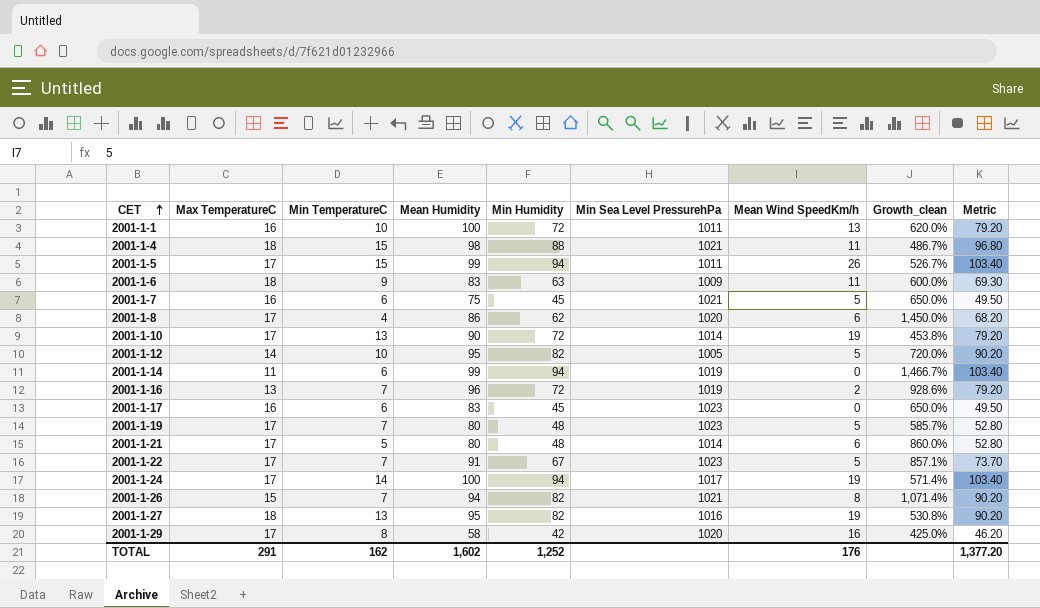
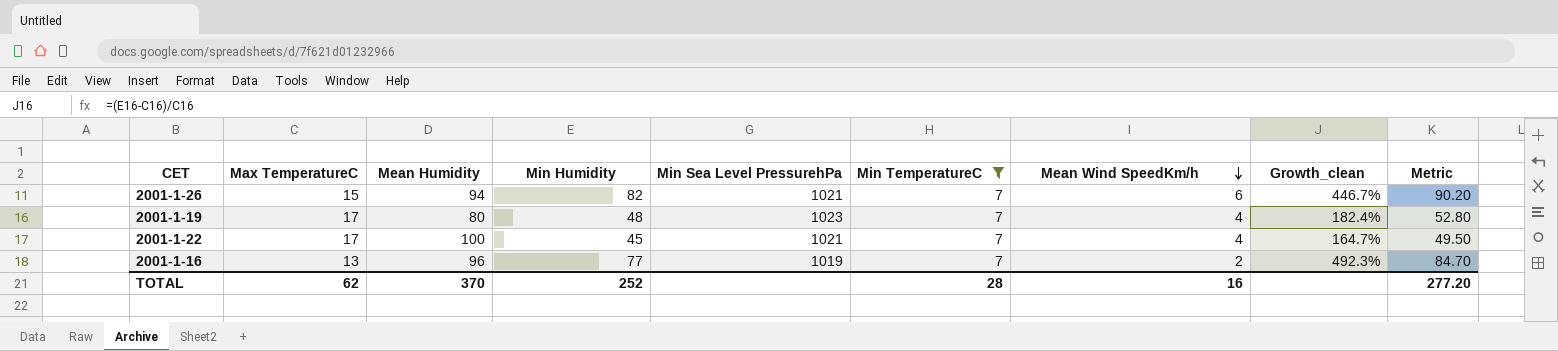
filter: none -> Min TemperatureC = 7
row order: CET ascending -> Mean Wind SpeedKm/h descending
column Min TemperatureC | position: 3 -> 6
column Growth_clean | formula: ([Min Humidity] - [Min TemperatureC]) / [Min TemperatureC] -> ([Min Humidity] - [Max TemperatureC]) / [Max TemperatureC]
2001-1-26 | Mean Wind SpeedKm/h: 8 -> 6
2001-1-19 | Mean Wind SpeedKm/h: 5 -> 4
2001-1-22 | Mean Humidity: 91 -> 100
2001-1-22 | Min Humidity: 67 -> 45
2001-1-22 | Min Sea Level PressurehPa: 1023 -> 1021
2001-1-22 | Mean Wind SpeedKm/h: 5 -> 4
2001-1-22 | Metric: 73.70 -> 49.50
2001-1-16 | Min Humidity: 72 -> 77
2001-1-16 | Metric: 79.20 -> 84.70
TOTAL | Max TemperatureC: 291 -> 62
TOTAL | Mean Humidity: 1,602 -> 370
TOTAL | Min Humidity: 1,252 -> 252
TOTAL | Min TemperatureC: 162 -> 28
TOTAL | Mean Wind SpeedKm/h: 176 -> 16
TOTAL | Metric: 1,377.20 -> 277.20

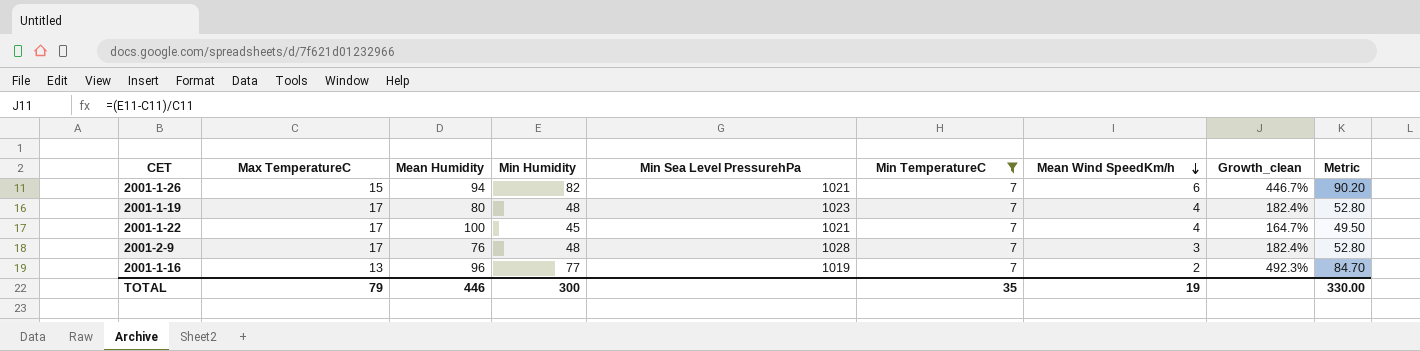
row 2001-2-9: none -> 17 | 76 | 48 | 1028 | 7 | 3 | 182.4% | 52.80
TOTAL | Max TemperatureC: 62 -> 79
TOTAL | Mean Humidity: 370 -> 446
TOTAL | Min Humidity: 252 -> 300
TOTAL | Min TemperatureC: 28 -> 35
TOTAL | Mean Wind SpeedKm/h: 16 -> 19
TOTAL | Metric: 277.20 -> 330.00

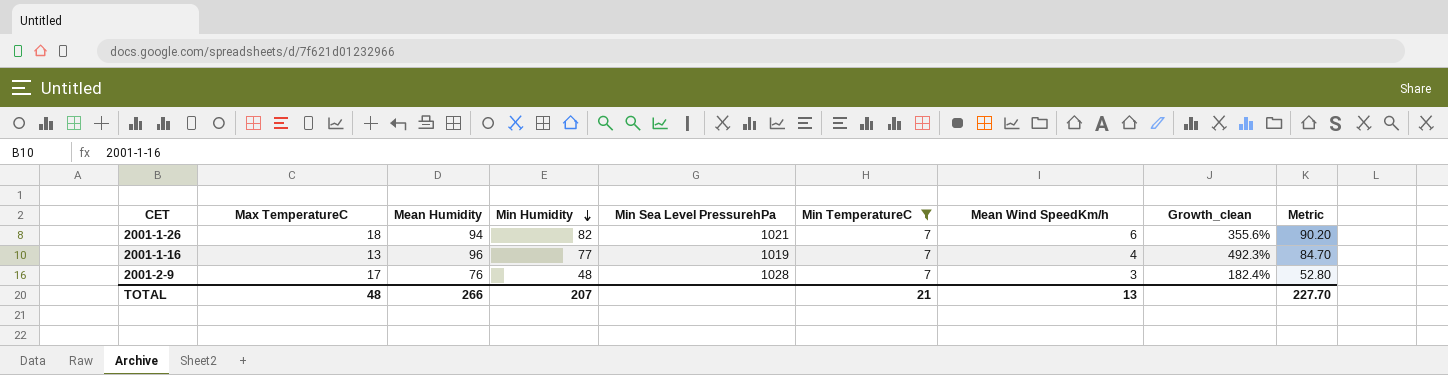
row order: Mean Wind SpeedKm/h descending -> Min Humidity descending
row 2001-1-19: 17 | 80 | 48 | 1023 | 7 | 4 | 182.4% | 52.80 -> none
row 2001-1-22: 17 | 100 | 45 | 1021 | 7 | 4 | 164.7% | 49.50 -> none
2001-1-26 | Max TemperatureC: 15 -> 18
2001-1-26 | Growth_clean: 446.7% -> 355.6%
2001-1-16 | Mean Wind SpeedKm/h: 2 -> 4
TOTAL | Max TemperatureC: 79 -> 48
TOTAL | Mean Humidity: 446 -> 266
TOTAL | Min Humidity: 300 -> 207
TOTAL | Min TemperatureC: 35 -> 21
TOTAL | Mean Wind SpeedKm/h: 19 -> 13
TOTAL | Metric: 330.00 -> 227.70

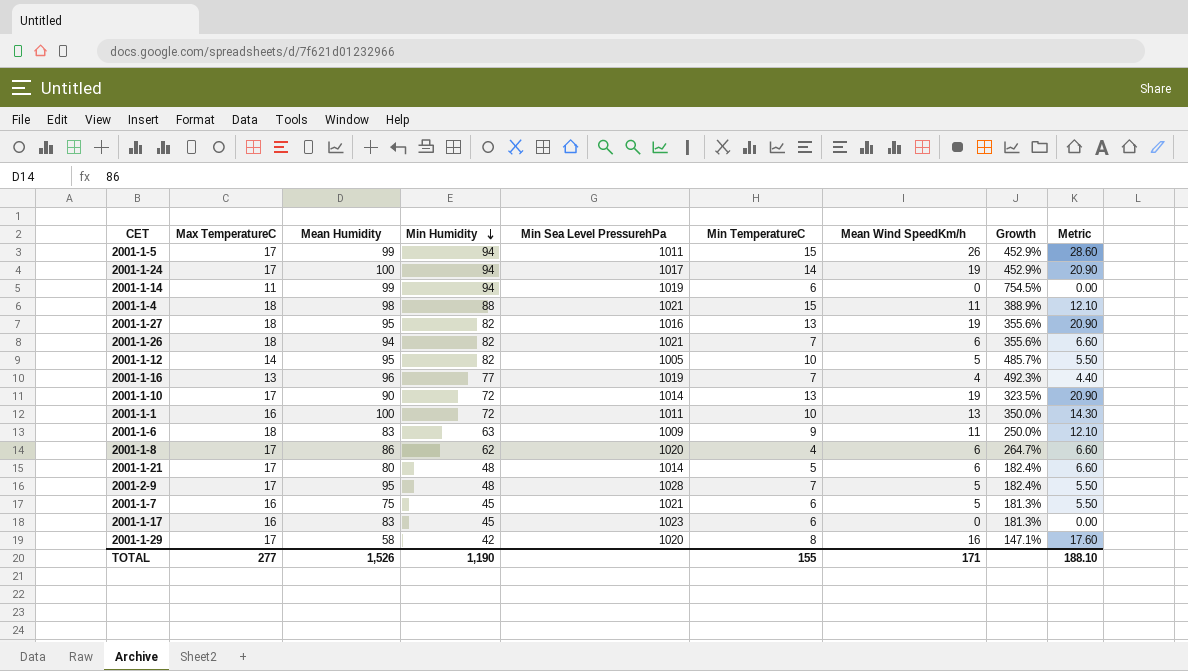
filter: Min TemperatureC = 7 -> none
column name: Growth_clean -> Growth
column Metric | formula: [Min Humidity] * 1.1 -> [Mean Wind SpeedKm/h] * 1.1
2001-2-9 | Mean Humidity: 76 -> 95
2001-2-9 | Mean Wind SpeedKm/h: 3 -> 5
TOTAL | Max TemperatureC: 48 -> 277
TOTAL | Mean Humidity: 266 -> 1,526
TOTAL | Min Humidity: 207 -> 1,190
TOTAL | Min TemperatureC: 21 -> 155
TOTAL | Mean Wind SpeedKm/h: 13 -> 171
TOTAL | Metric: 227.70 -> 188.10

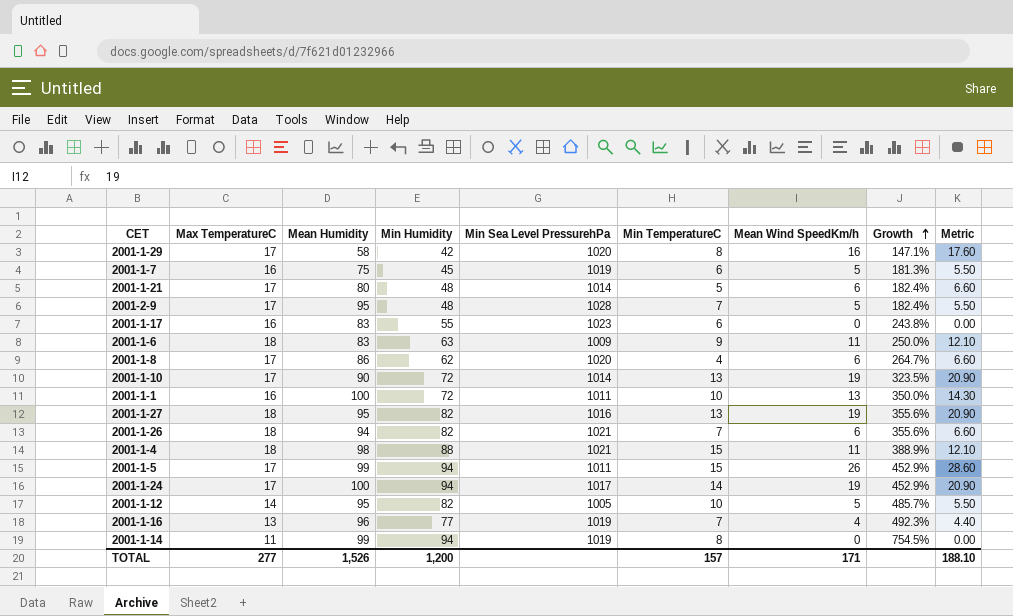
row order: Min Humidity descending -> Growth ascending
2001-1-7 | Min Sea Level PressurehPa: 1021 -> 1019
2001-1-17 | Min Humidity: 45 -> 55
2001-1-17 | Growth: 181.3% -> 243.8%
2001-1-14 | Min TemperatureC: 6 -> 8
TOTAL | Min Humidity: 1,190 -> 1,200
TOTAL | Min TemperatureC: 155 -> 157

